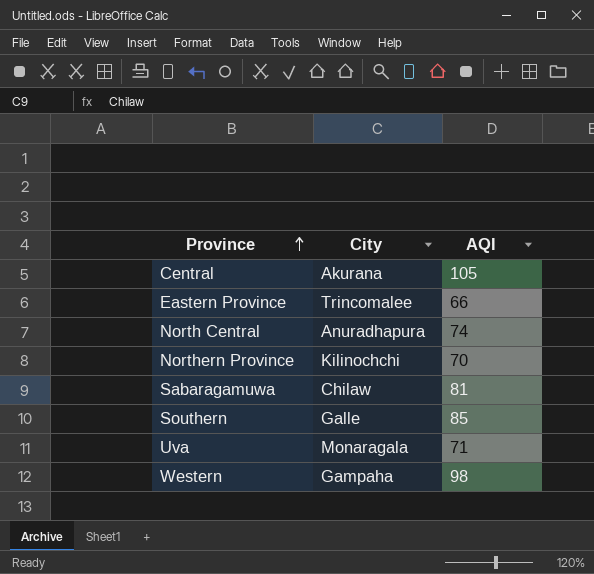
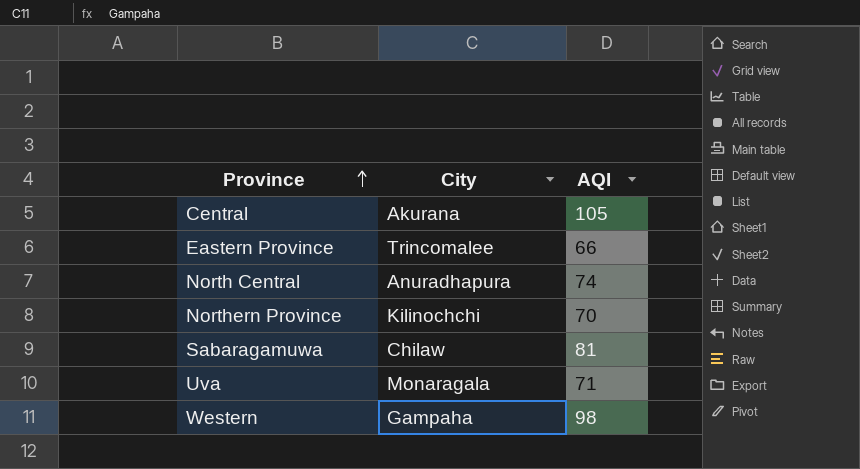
row Southern: Galle | 85 -> none

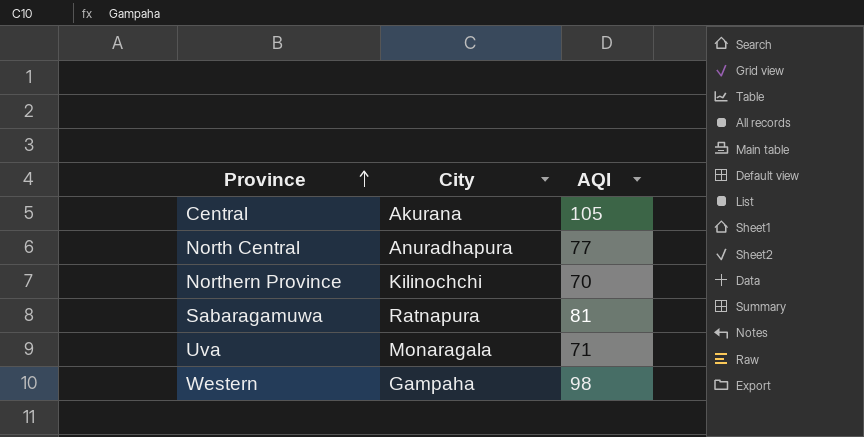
row Eastern Province: Trincomalee | 66 -> none
North Central | AQI: 74 -> 77
Sabaragamuwa | City: Chilaw -> Ratnapura

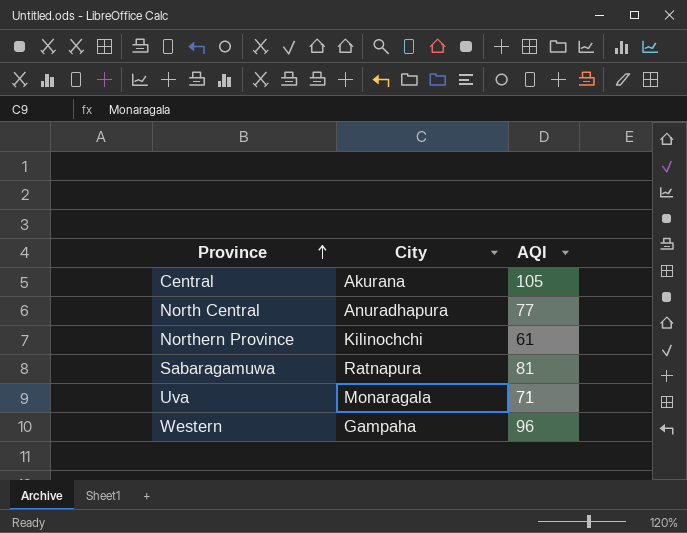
Northern Province | AQI: 70 -> 61
Western | AQI: 98 -> 96

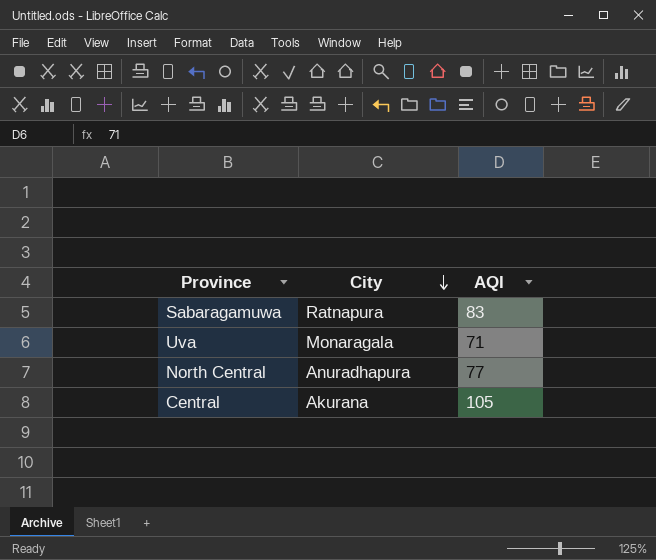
row order: Province ascending -> City descending
row Northern Province: Kilinochchi | 61 -> none
row Western: Gampaha | 96 -> none
Sabaragamuwa | AQI: 81 -> 83

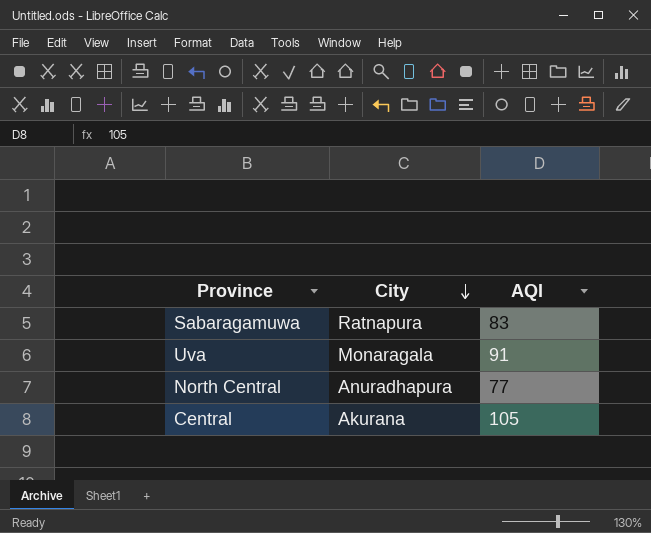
Uva | AQI: 71 -> 91

